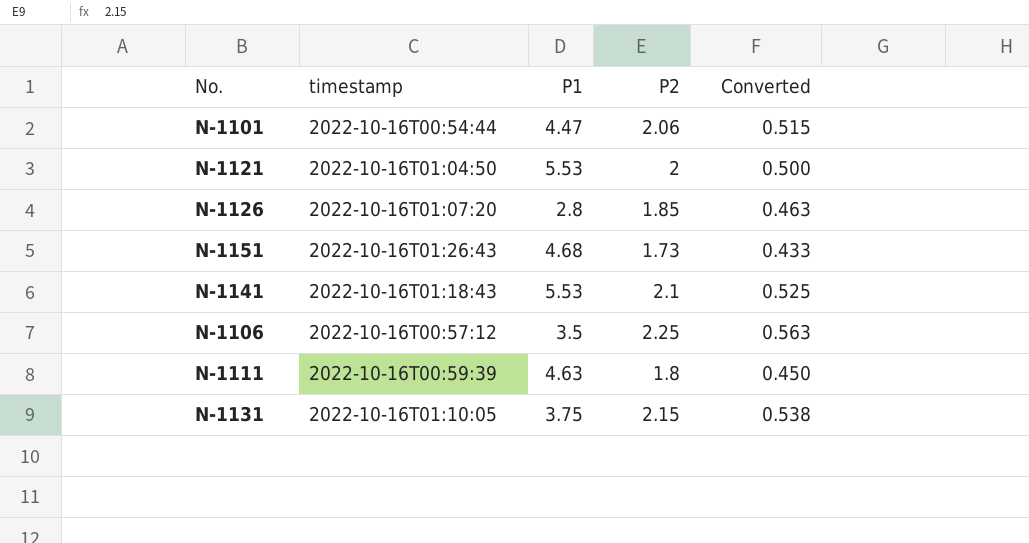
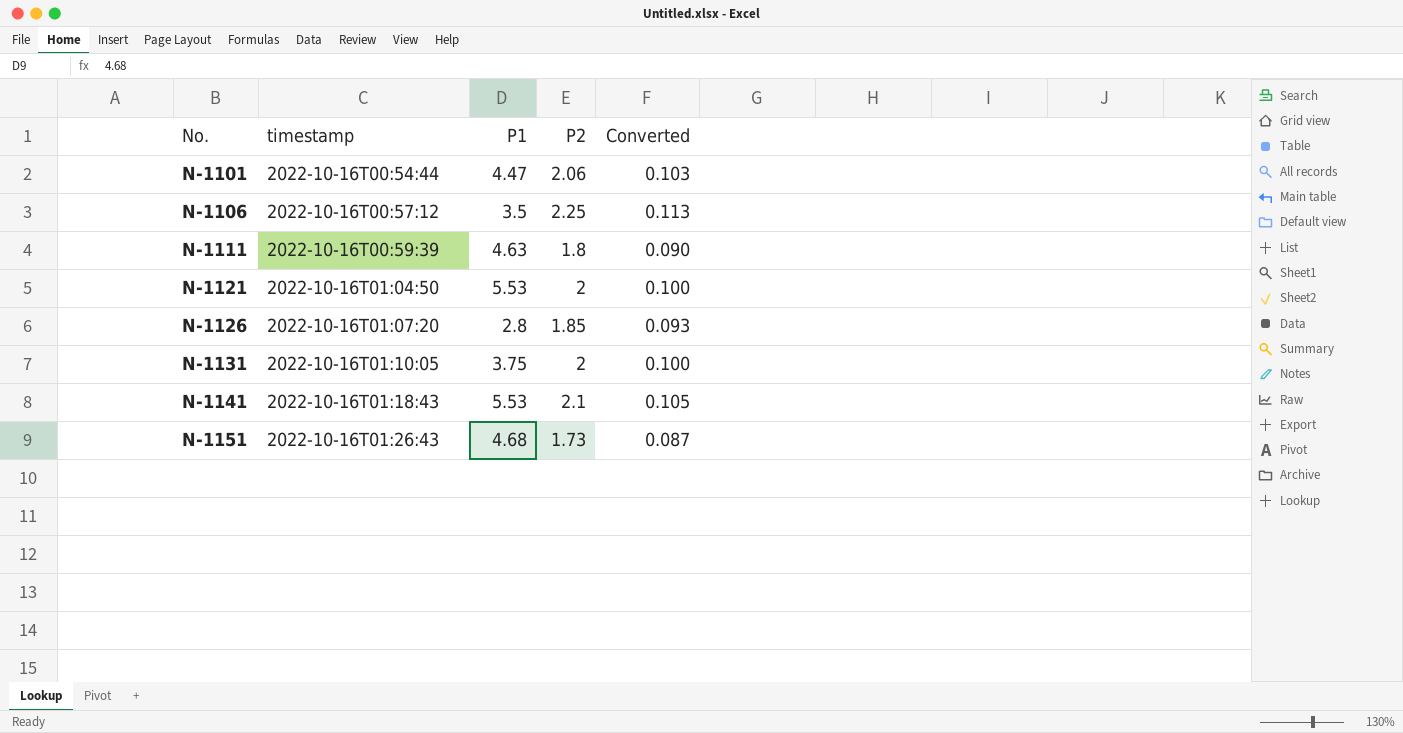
row order: none -> No. ascending
column Converted | formula: [P2] * 0.25 -> [P2] * 0.05
N-1131 | P2: 2.15 -> 2

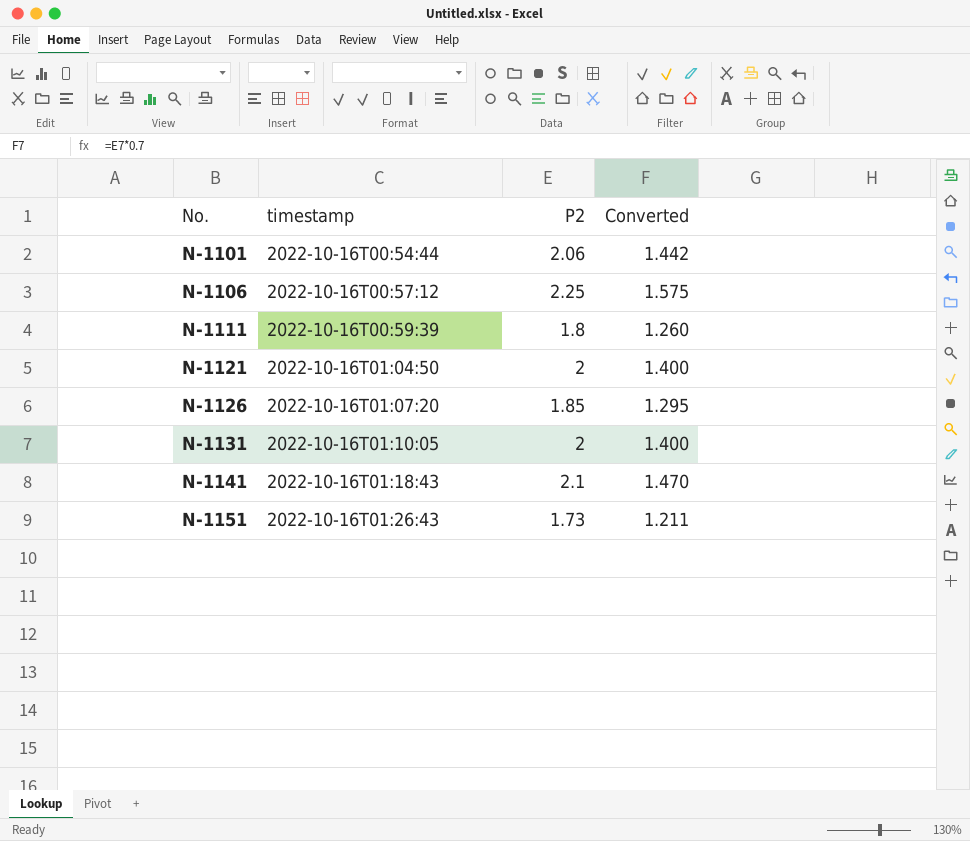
column P1 | position: 3 -> none
column Converted | formula: [P2] * 0.05 -> [P2] * 0.7

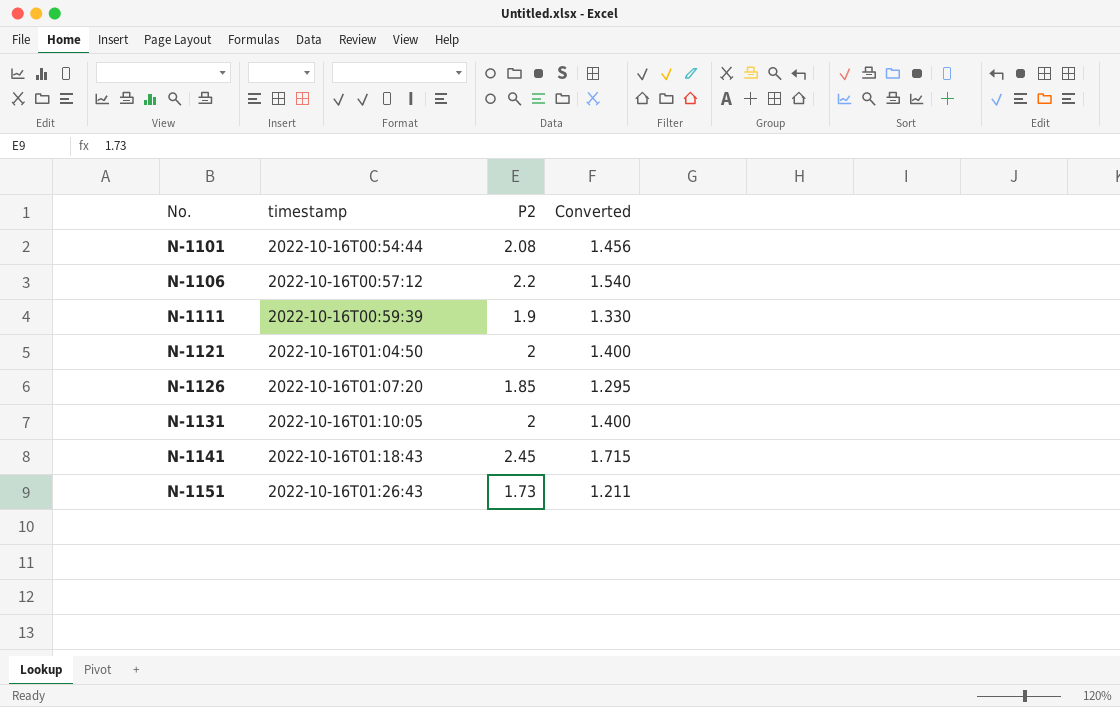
N-1101 | P2: 2.06 -> 2.08
N-1101 | Converted: 1.442 -> 1.456
N-1106 | P2: 2.25 -> 2.2
N-1106 | Converted: 1.575 -> 1.540
N-1111 | P2: 1.8 -> 1.9
N-1111 | Converted: 1.260 -> 1.330
N-1141 | P2: 2.1 -> 2.45
N-1141 | Converted: 1.470 -> 1.715

